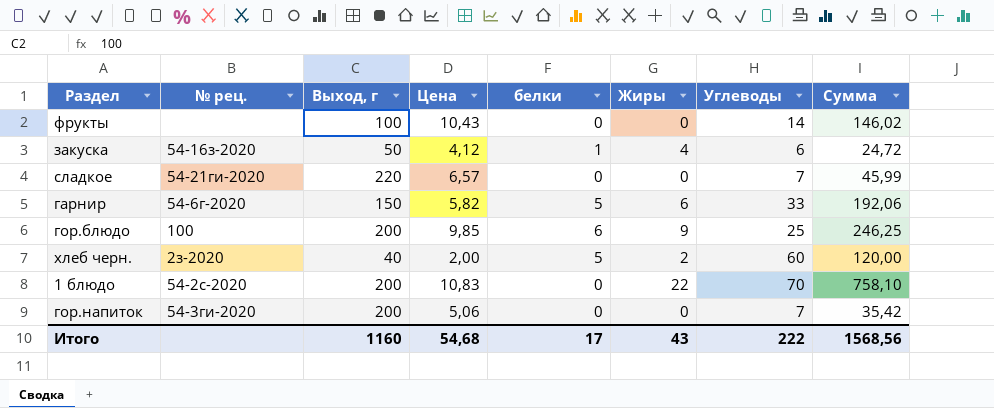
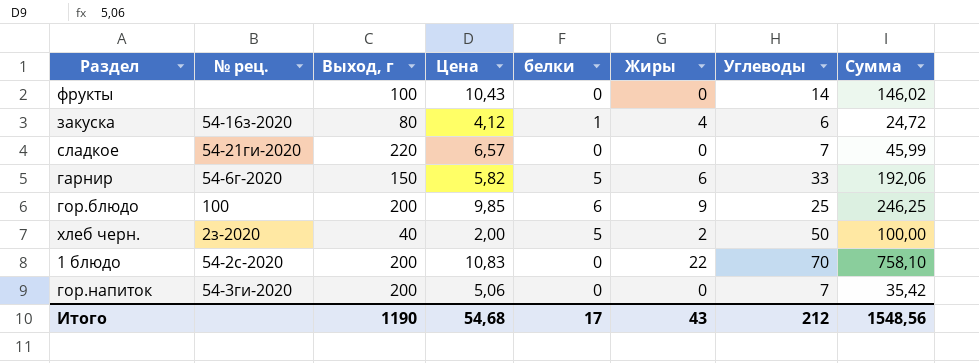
закуска | Выход, г: 50 -> 80
хлеб черн. | Углеводы: 60 -> 50
хлеб черн. | Сумма: 120,00 -> 100,00
Итого | Выход, г: 1160 -> 1190
Итого | Углеводы: 222 -> 212
Итого | Сумма: 1568,56 -> 1548,56

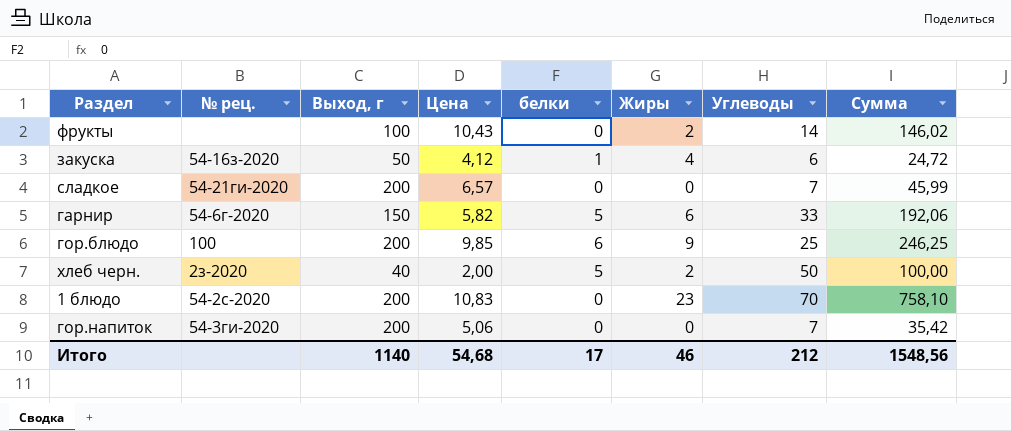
фрукты | Жиры: 0 -> 2
закуска | Выход, г: 80 -> 50
сладкое | Выход, г: 220 -> 200
1 блюдо | Жиры: 22 -> 23
Итого | Выход, г: 1190 -> 1140
Итого | Жиры: 43 -> 46

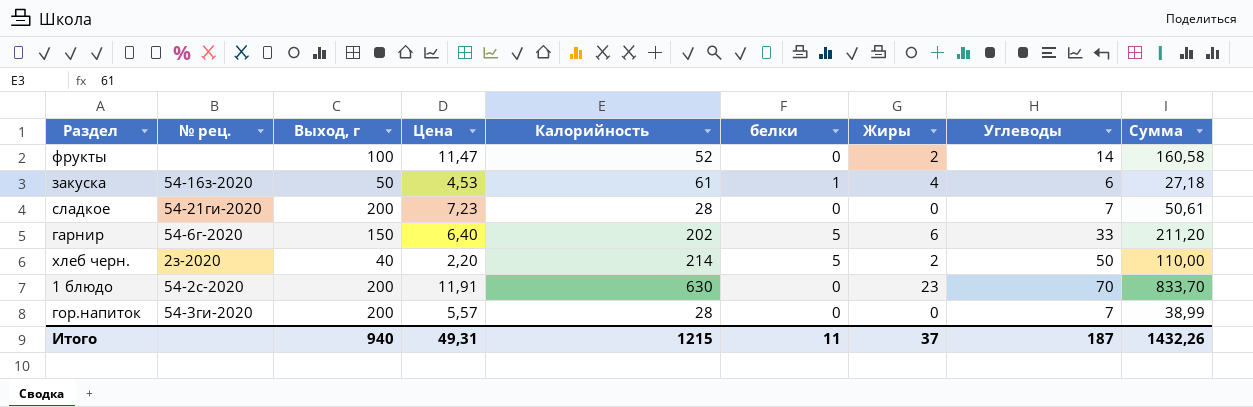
column Калорийность | position: none -> 5
row гор.блюдо: 100 | 200 | 9,85 | 6 | 9 | 25 | 246,25 -> none
фрукты | Цена: 10,43 -> 11,47
фрукты | Сумма: 146,02 -> 160,58
закуска | Цена: 4,12 -> 4,53
закуска | Сумма: 24,72 -> 27,18
сладкое | Цена: 6,57 -> 7,23
сладкое | Сумма: 45,99 -> 50,61
гарнир | Цена: 5,82 -> 6,40
гарнир | Сумма: 192,06 -> 211,20
хлеб черн. | Цена: 2,00 -> 2,20
хлеб черн. | Сумма: 100,00 -> 110,00
1 блюдо | Цена: 10,83 -> 11,91
1 блюдо | Сумма: 758,10 -> 833,70
гор.напиток | Цена: 5,06 -> 5,57
гор.напиток | Сумма: 35,42 -> 38,99
Итого | Выход, г: 1140 -> 940
Итого | Цена: 54,68 -> 49,31
Итого | белки: 17 -> 11
Итого | Жиры: 46 -> 37
Итого | Углеводы: 212 -> 187
Итого | Сумма: 1548,56 -> 1432,26

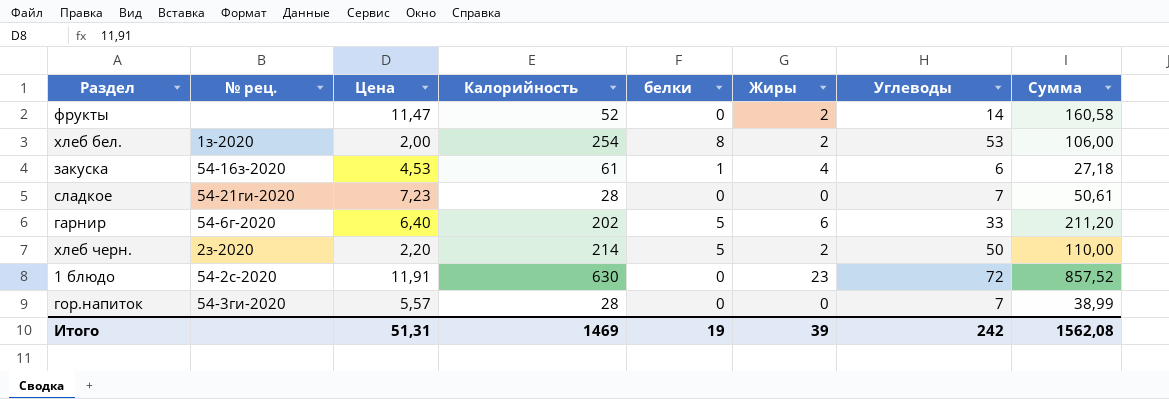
column Выход, г | position: 3 -> none
row хлеб бел.: none -> 1з-2020 | 2,00 | 254 | 8 | 2 | 53 | 106,00
1 блюдо | Углеводы: 70 -> 72
1 блюдо | Сумма: 833,70 -> 857,52
Итого | Цена: 49,31 -> 51,31
Итого | Калорийность: 1215 -> 1469
Итого | белки: 11 -> 19
Итого | Жиры: 37 -> 39
Итого | Углеводы: 187 -> 242
Итого | Сумма: 1432,26 -> 1562,08

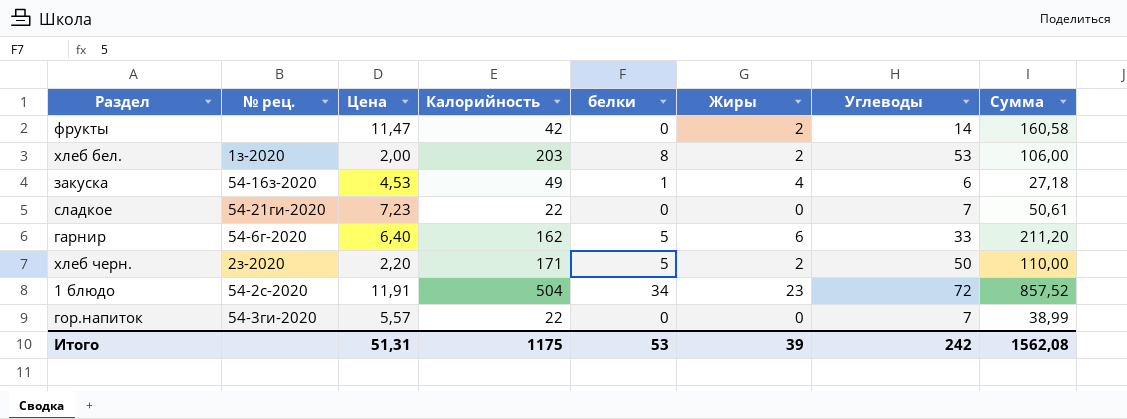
фрукты | Калорийность: 52 -> 42
хлеб бел. | Калорийность: 254 -> 203
закуска | Калорийность: 61 -> 49
сладкое | Калорийность: 28 -> 22
гарнир | Калорийность: 202 -> 162
хлеб черн. | Калорийность: 214 -> 171
1 блюдо | Калорийность: 630 -> 504
1 блюдо | белки: 0 -> 34
гор.напиток | Калорийность: 28 -> 22
Итого | Калорийность: 1469 -> 1175
Итого | белки: 19 -> 53

